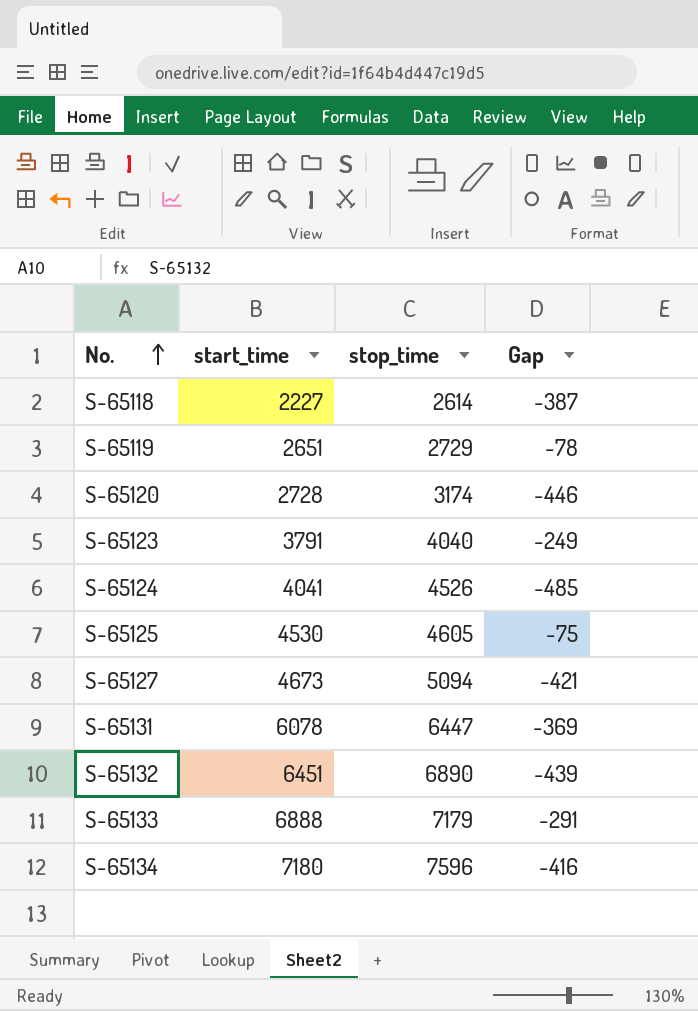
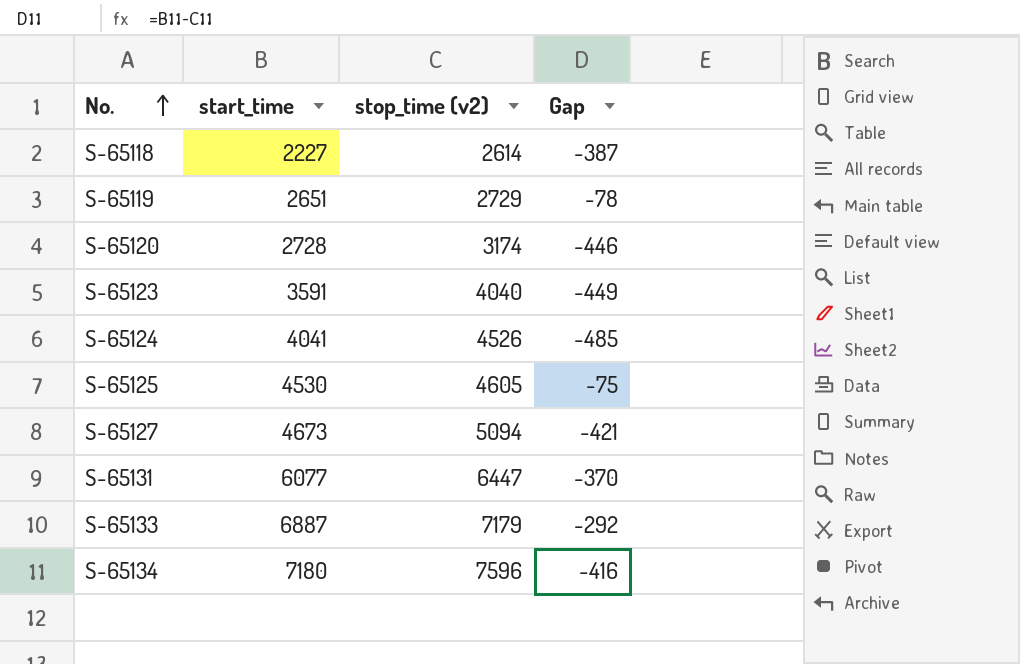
column name: stop_time -> stop_time (v2)
row S-65132: 6451 | 6890 | -439 -> none
S-65123 | start_time: 3791 -> 3591
S-65123 | Gap: -249 -> -449
S-65131 | start_time: 6078 -> 6077
S-65131 | Gap: -369 -> -370
S-65133 | start_time: 6888 -> 6887
S-65133 | Gap: -291 -> -292

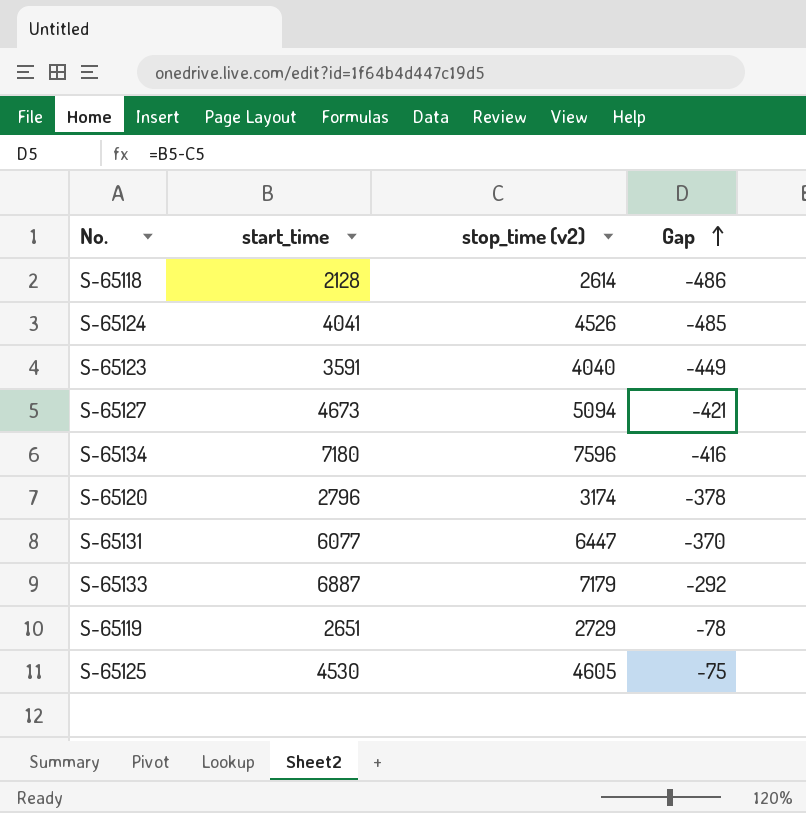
row order: No. ascending -> Gap ascending
S-65118 | start_time: 2227 -> 2128
S-65118 | Gap: -387 -> -486
S-65120 | start_time: 2728 -> 2796
S-65120 | Gap: -446 -> -378

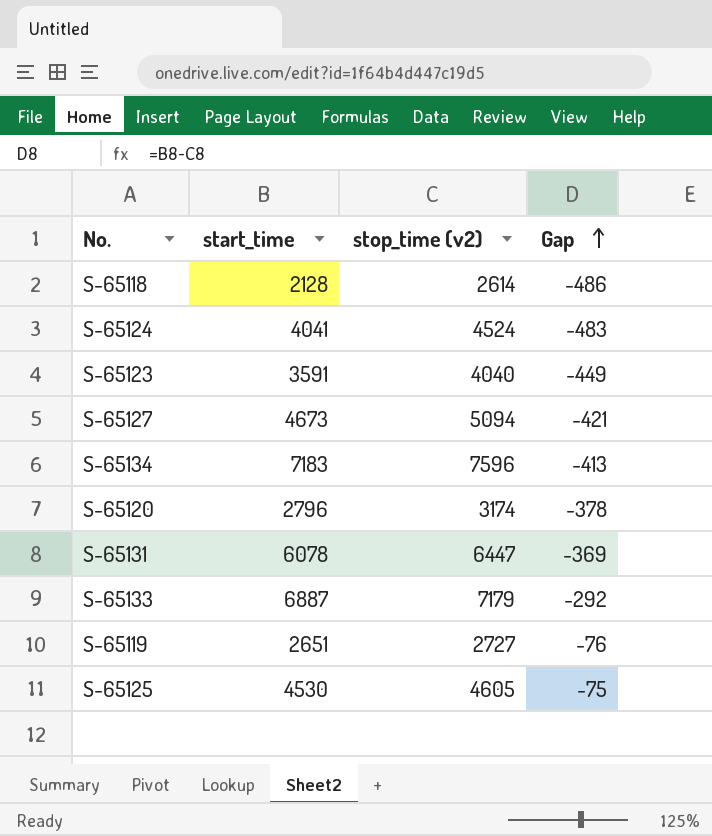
S-65124 | stop_time (v2): 4526 -> 4524
S-65124 | Gap: -485 -> -483
S-65134 | start_time: 7180 -> 7183
S-65134 | Gap: -416 -> -413
S-65131 | start_time: 6077 -> 6078
S-65131 | Gap: -370 -> -369
S-65119 | stop_time (v2): 2729 -> 2727
S-65119 | Gap: -78 -> -76

